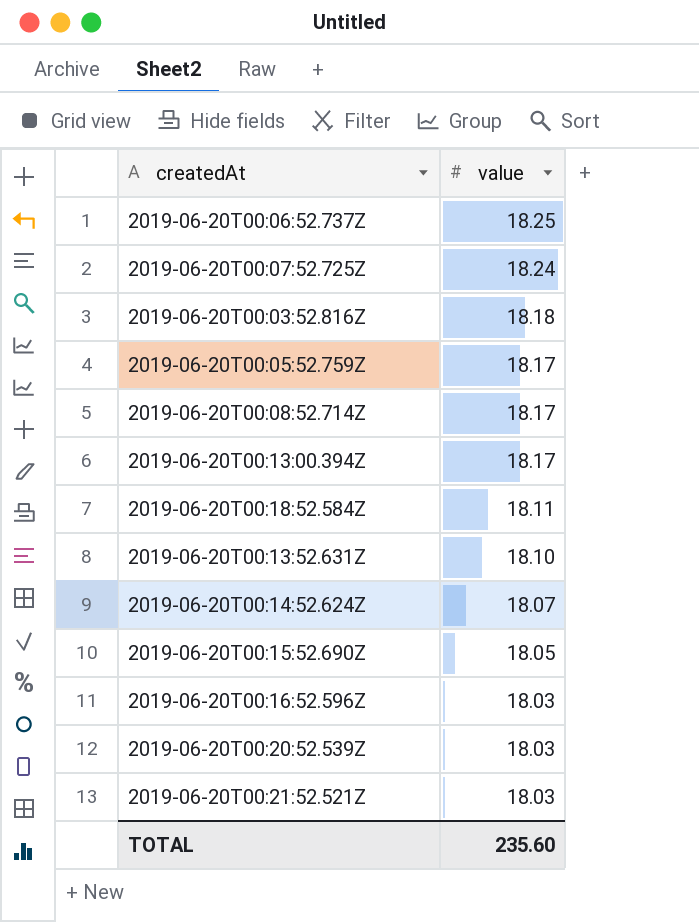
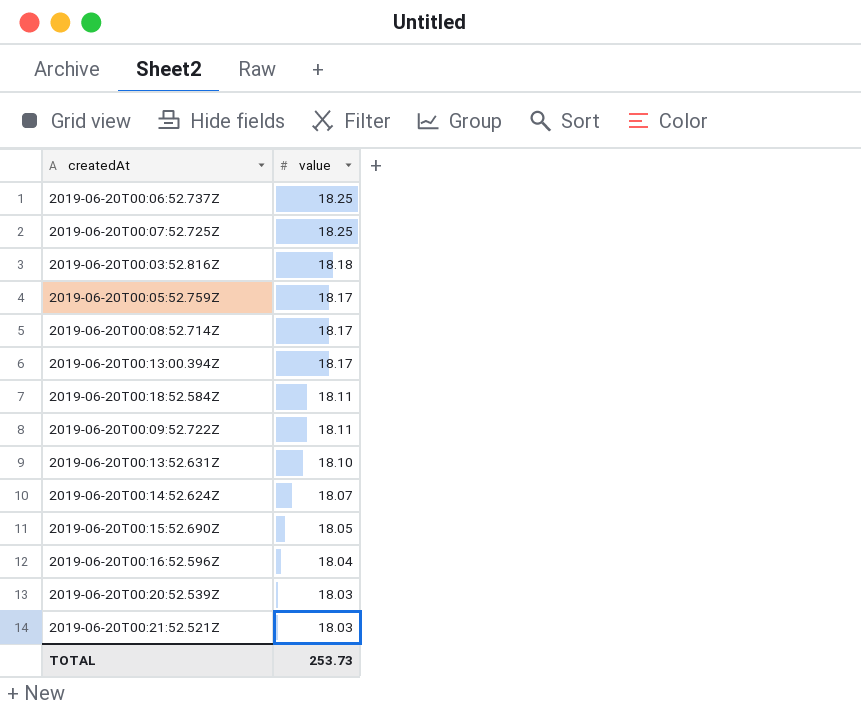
2019-06-20T00:07:52.725Z | value: 18.24 -> 18.25
row 2019-06-20T00:09:52.722Z: none -> 18.11
2019-06-20T00:16:52.596Z | value: 18.03 -> 18.04
TOTAL | value: 235.60 -> 253.73

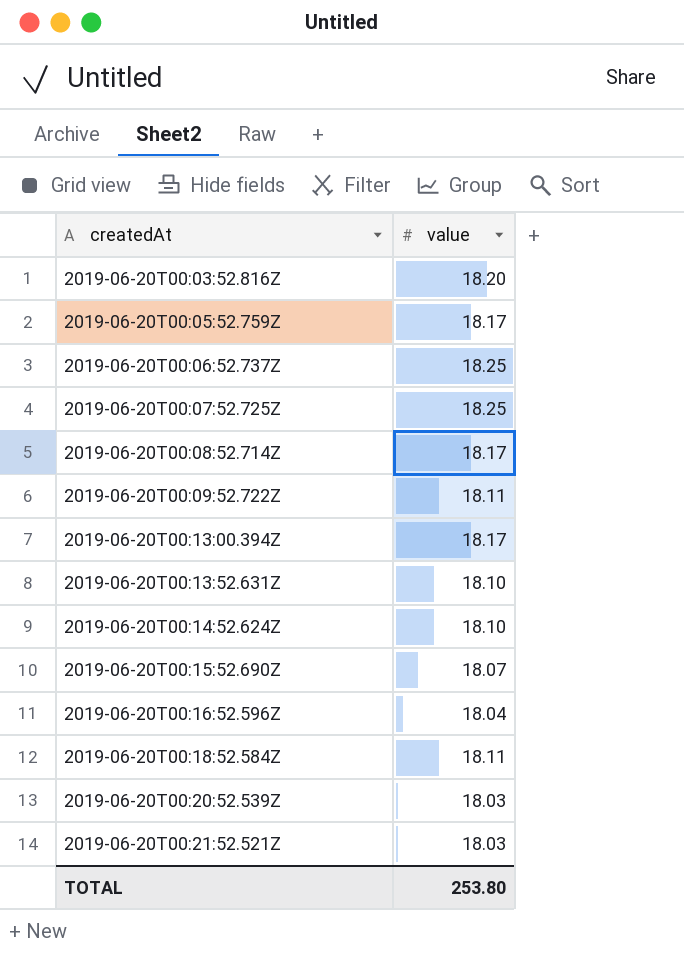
row order: value descending -> createdAt ascending
2019-06-20T00:03:52.816Z | value: 18.18 -> 18.20
2019-06-20T00:14:52.624Z | value: 18.07 -> 18.10
2019-06-20T00:15:52.690Z | value: 18.05 -> 18.07
TOTAL | value: 253.73 -> 253.80

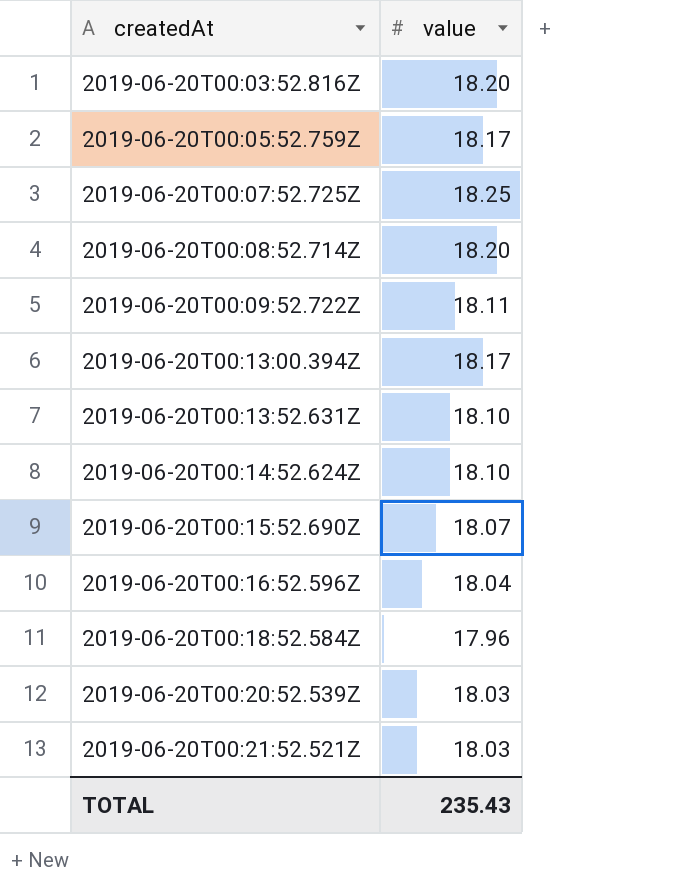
row 2019-06-20T00:06:52.737Z: 18.25 -> none
2019-06-20T00:08:52.714Z | value: 18.17 -> 18.20
2019-06-20T00:18:52.584Z | value: 18.11 -> 17.96
TOTAL | value: 253.80 -> 235.43

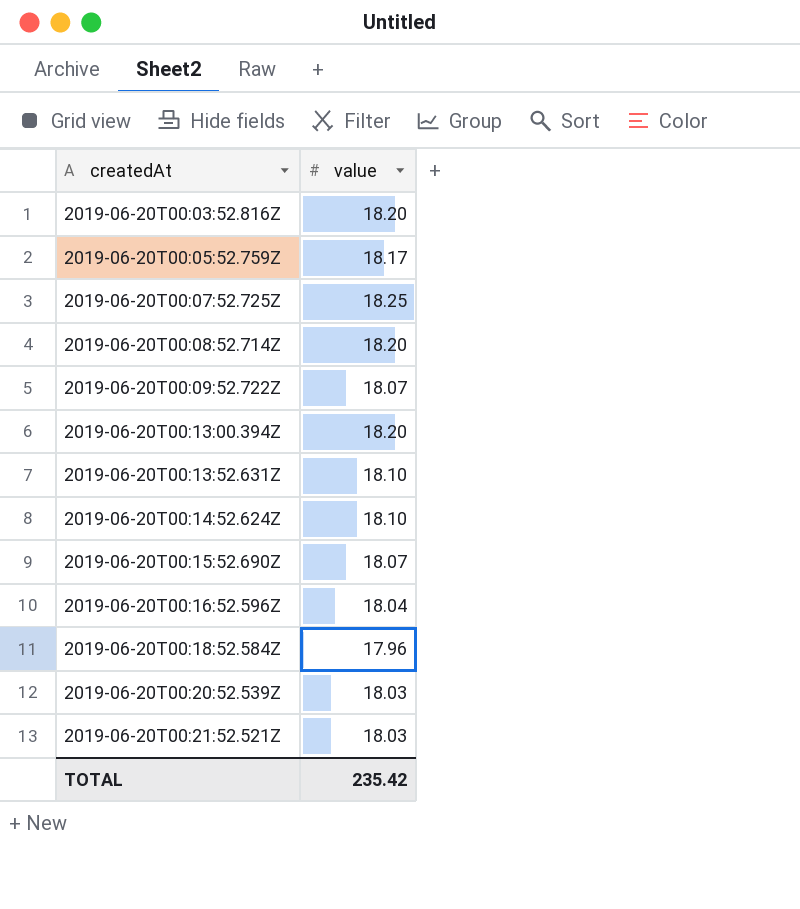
2019-06-20T00:09:52.722Z | value: 18.11 -> 18.07
2019-06-20T00:13:00.394Z | value: 18.17 -> 18.20
TOTAL | value: 235.43 -> 235.42

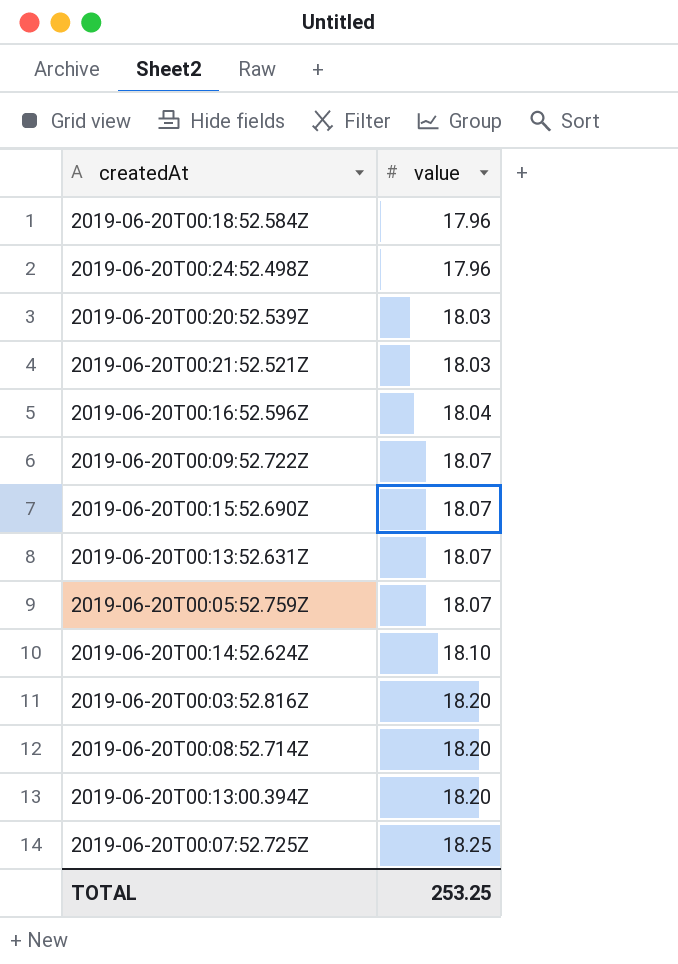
row order: createdAt ascending -> value ascending
row 2019-06-20T00:24:52.498Z: none -> 17.96
2019-06-20T00:13:52.631Z | value: 18.10 -> 18.07
2019-06-20T00:05:52.759Z | value: 18.17 -> 18.07
TOTAL | value: 235.42 -> 253.25

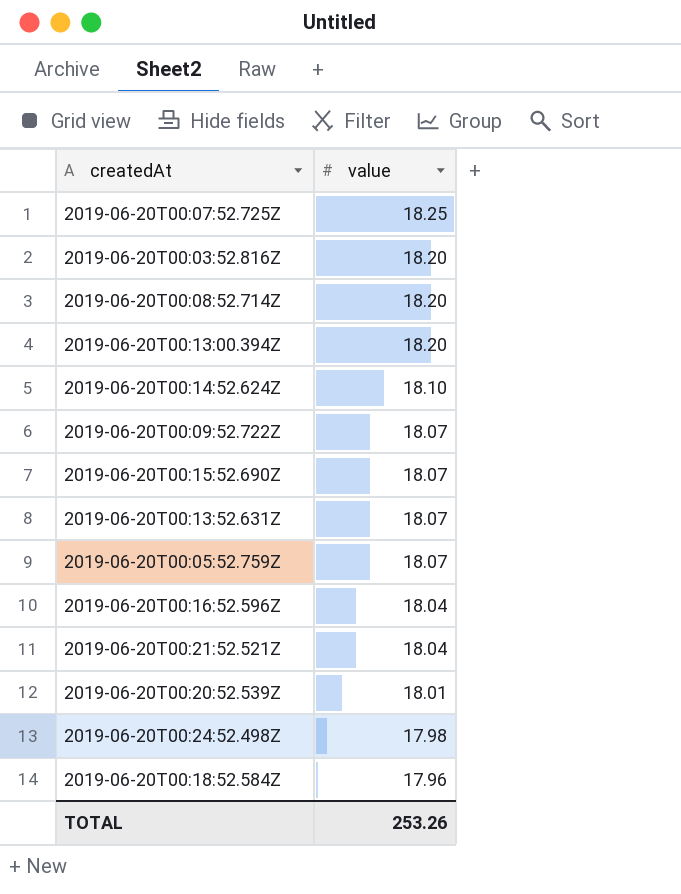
row order: value ascending -> value descending
2019-06-20T00:21:52.521Z | value: 18.03 -> 18.04
2019-06-20T00:20:52.539Z | value: 18.03 -> 18.01
2019-06-20T00:24:52.498Z | value: 17.96 -> 17.98
TOTAL | value: 253.25 -> 253.26

